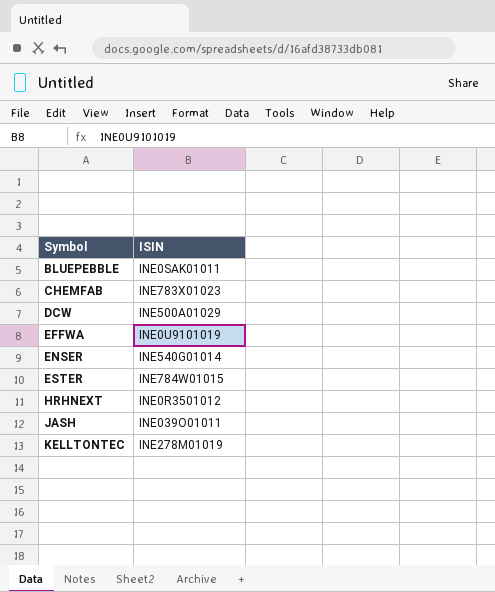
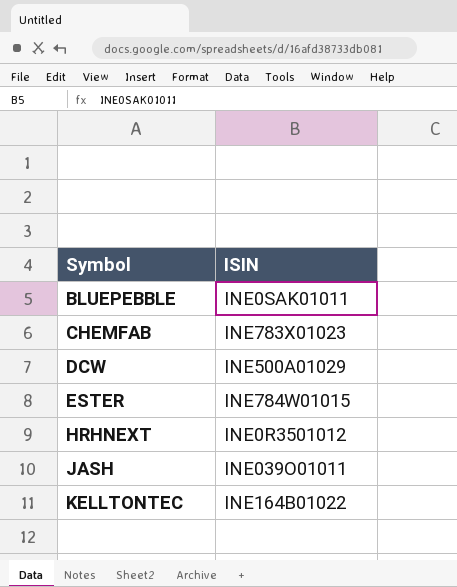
row EFFWA: INE0U9101019 -> none
row ENSER: INE540G01014 -> none
KELLTONTEC | ISIN: INE278M01019 -> INE164B01022

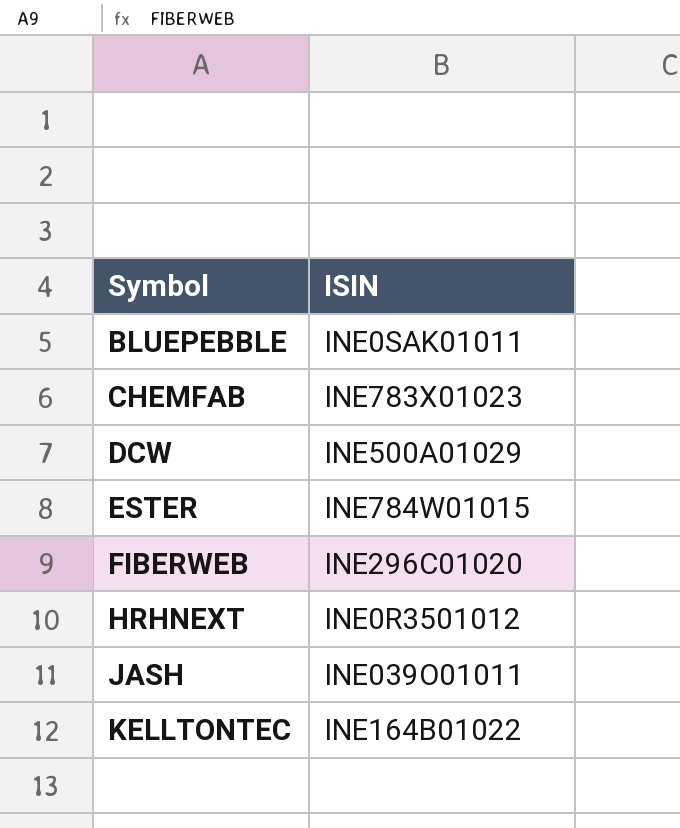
row FIBERWEB: none -> INE296C01020

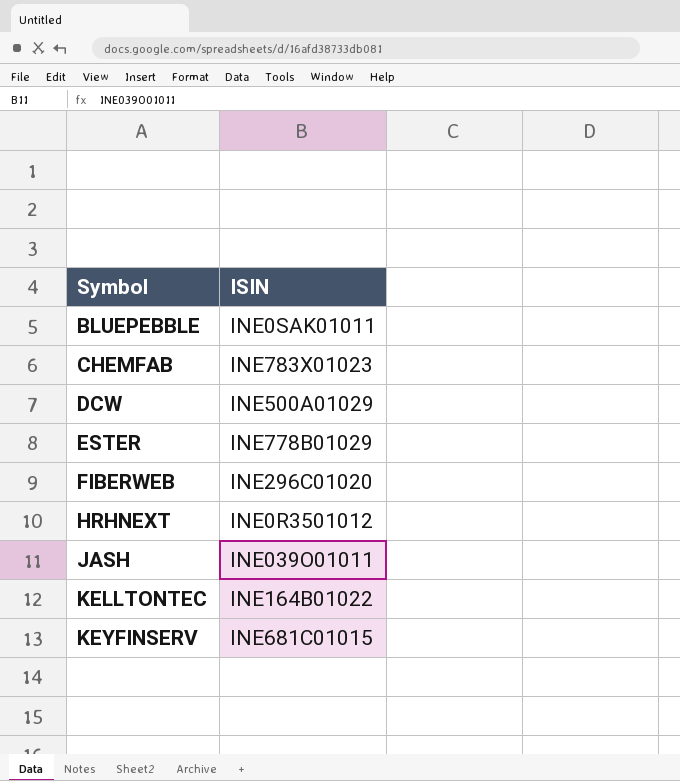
ESTER | ISIN: INE784W01015 -> INE778B01029
row KEYFINSERV: none -> INE681C01015

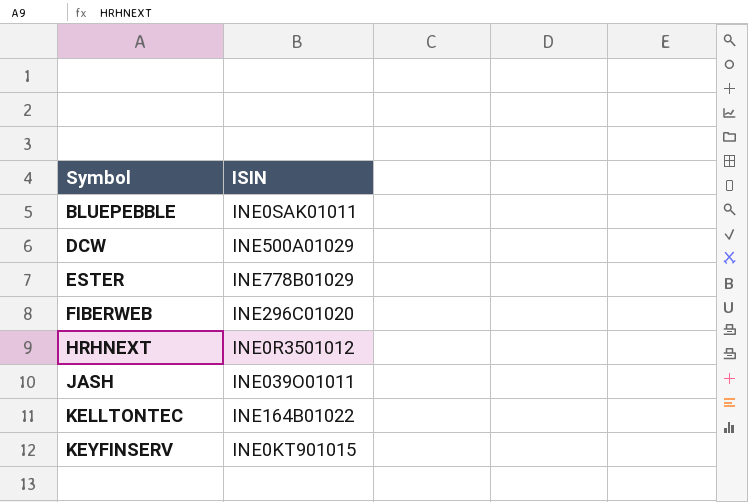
row CHEMFAB: INE783X01023 -> none
KEYFINSERV | ISIN: INE681C01015 -> INE0KT901015

